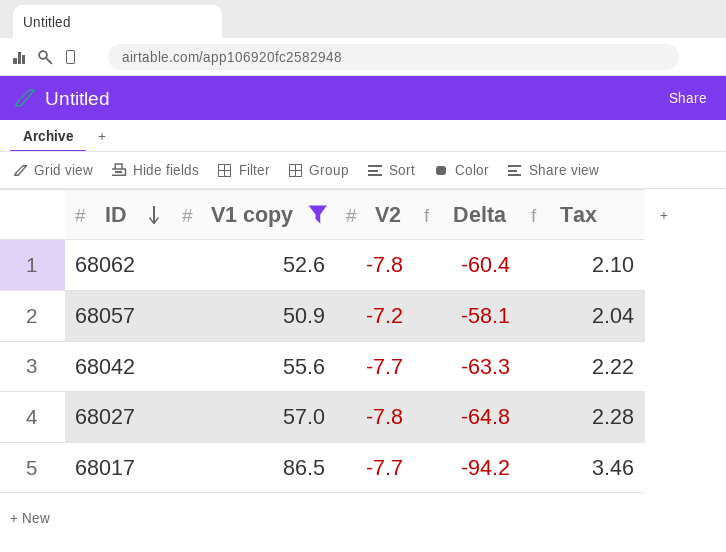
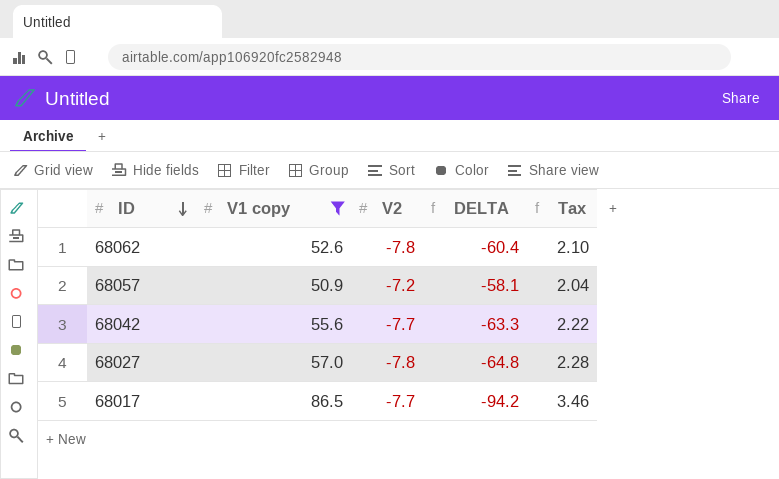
column name: Delta -> DELTA

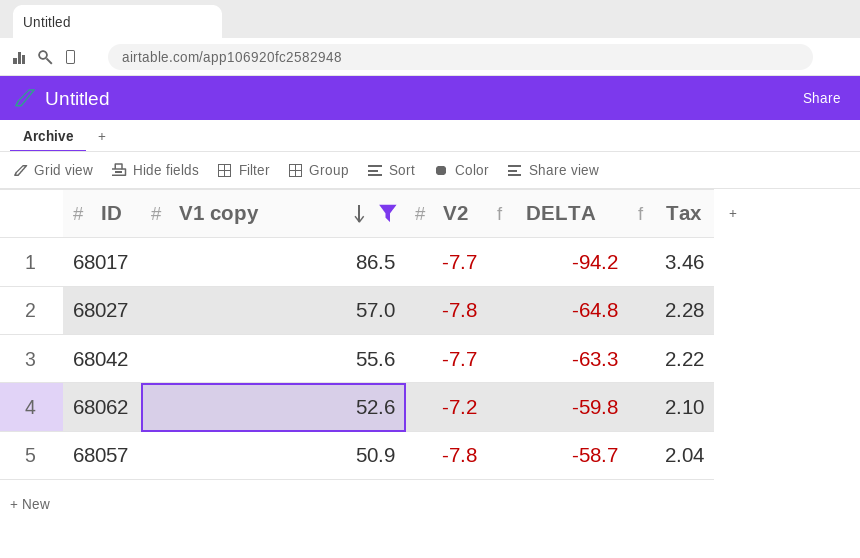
row order: ID descending -> V1 copy descending
68062 | V2: -7.8 -> -7.2
68062 | DELTA: -60.4 -> -59.8
68057 | V2: -7.2 -> -7.8
68057 | DELTA: -58.1 -> -58.7

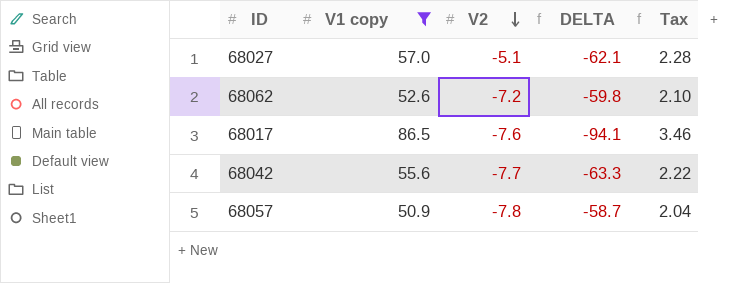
row order: V1 copy descending -> V2 descending
68027 | V2: -7.8 -> -5.1
68027 | DELTA: -64.8 -> -62.1
68017 | V2: -7.7 -> -7.6
68017 | DELTA: -94.2 -> -94.1

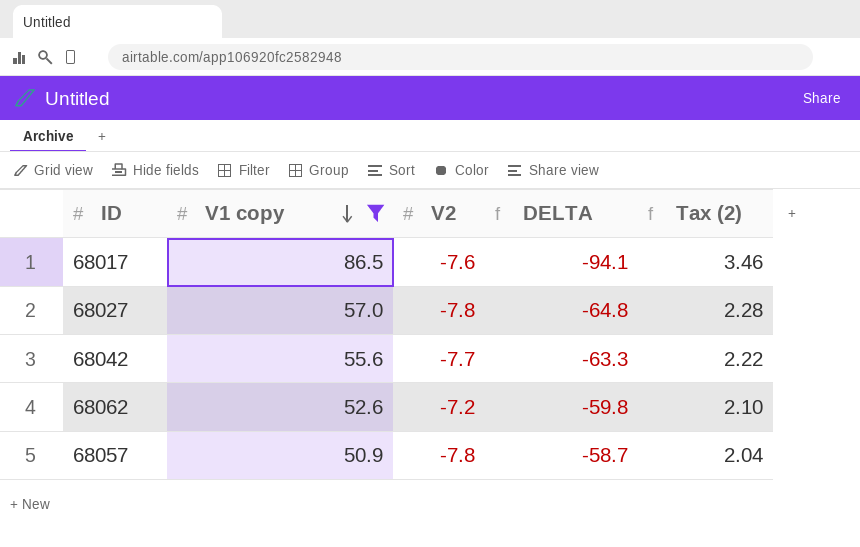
row order: V2 descending -> V1 copy descending
column name: Tax -> Tax (2)
68027 | V2: -5.1 -> -7.8
68027 | DELTA: -62.1 -> -64.8

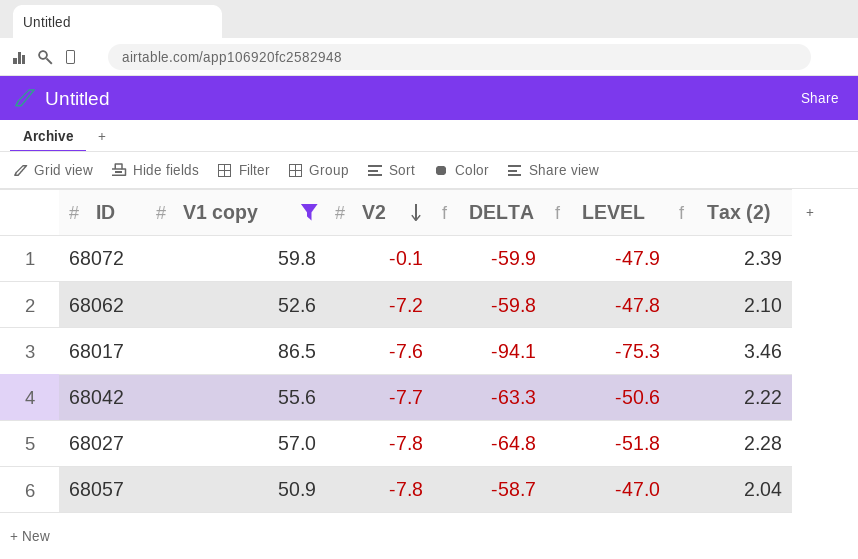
row order: V1 copy descending -> V2 descending
column LEVEL | formula: none -> [DELTA] * 0.8
row 68072: none -> 59.8 | -0.1 | -59.9 | -47.9 | 2.39

